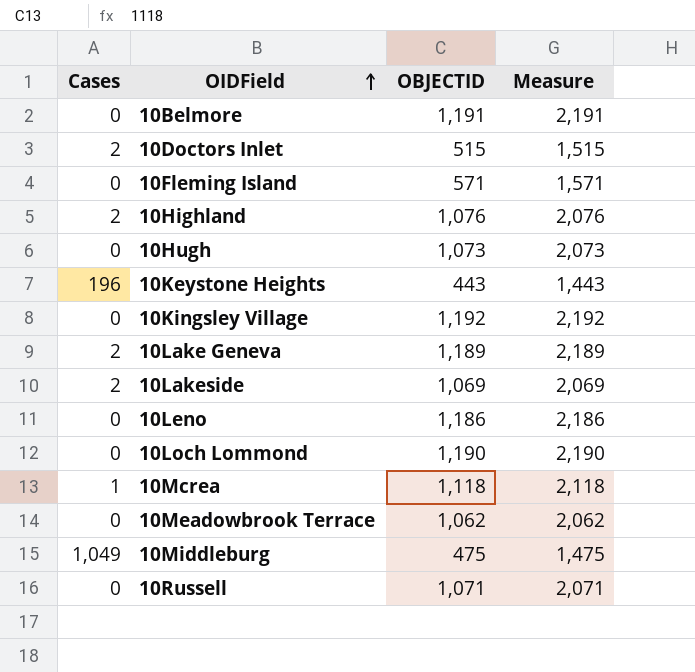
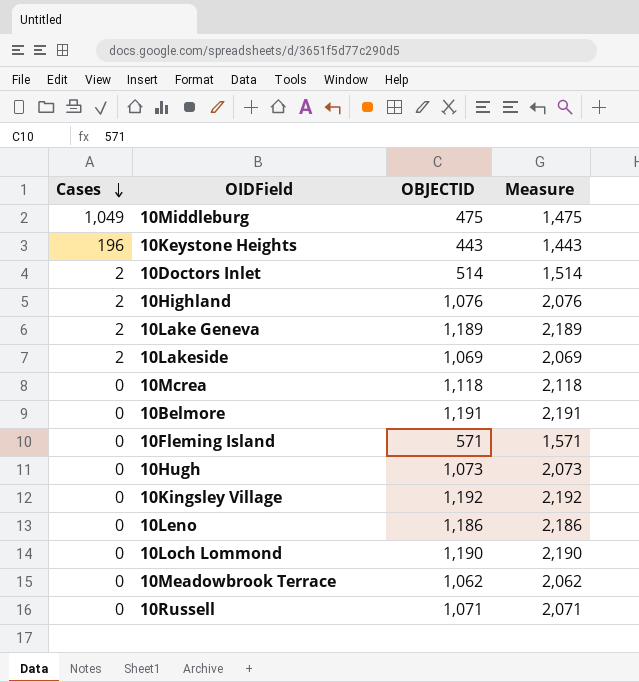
row order: OIDField ascending -> Cases descending
10Doctors Inlet | OBJECTID: 515 -> 514
10Doctors Inlet | Measure: 1,515 -> 1,514
10Mcrea | Cases: 1 -> 0

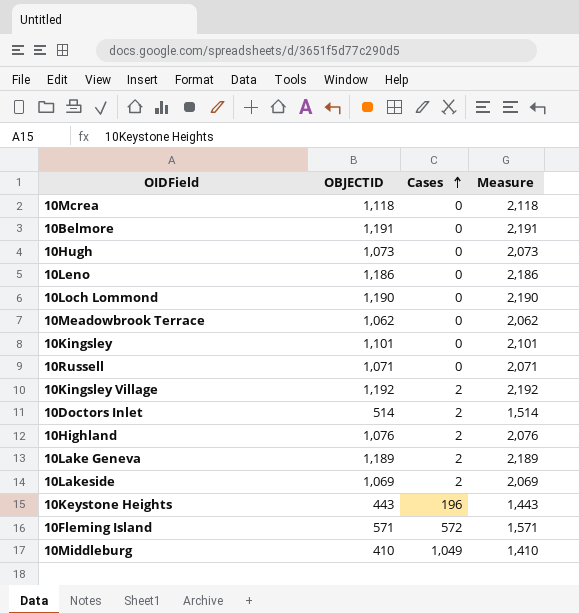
row order: Cases descending -> Cases ascending
column Cases | position: 1 -> 3
row 10Kingsley: none -> 1,101 | 0 | 2,101
10Kingsley Village | Cases: 0 -> 2
10Fleming Island | Cases: 0 -> 572
10Middleburg | OBJECTID: 475 -> 410
10Middleburg | Measure: 1,475 -> 1,410

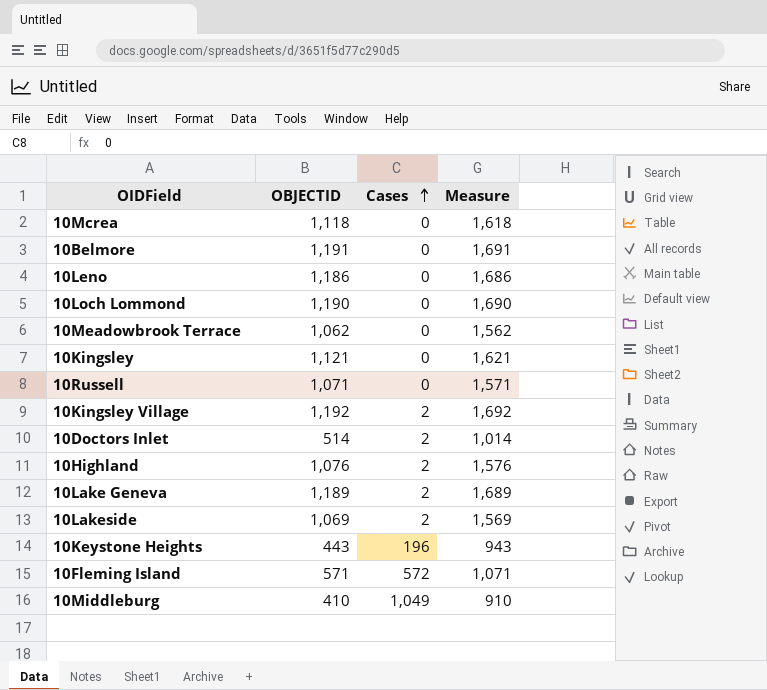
column Measure | formula: [OBJECTID] + 1000 -> [OBJECTID] + 500
row 10Hugh: 1,073 | 0 | 2,073 -> none
10Kingsley | OBJECTID: 1,101 -> 1,121

